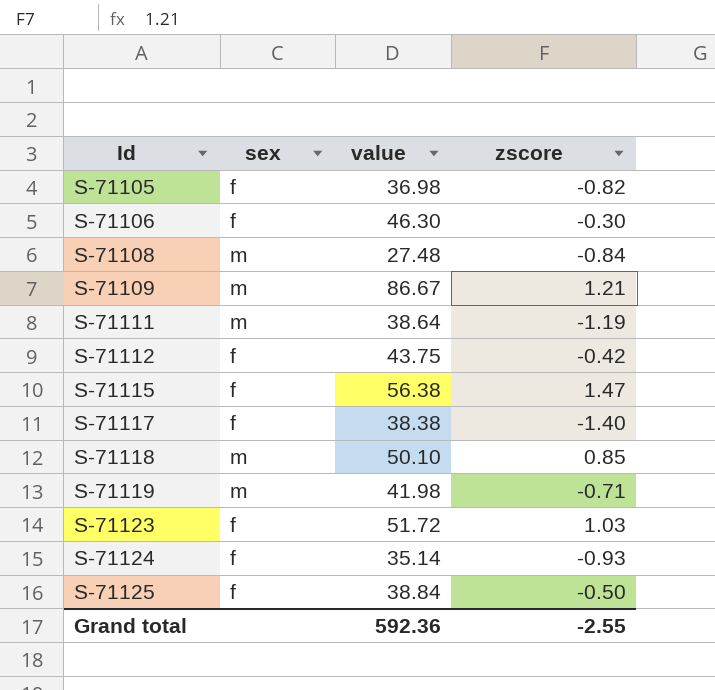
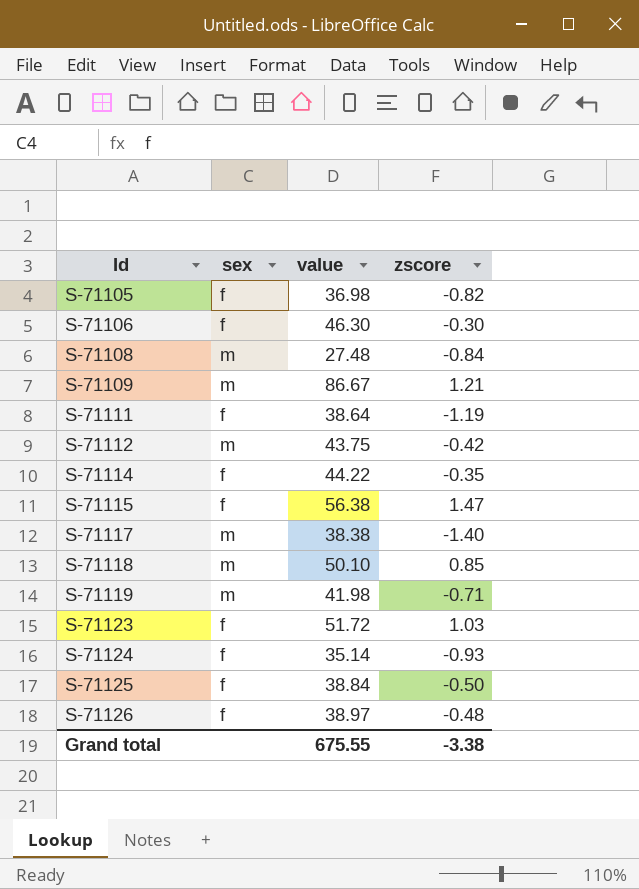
S-71111 | sex: m -> f
S-71112 | sex: f -> m
row S-71114: none -> f | 44.22 | -0.35
S-71117 | sex: f -> m
row S-71126: none -> f | 38.97 | -0.48
Grand total | value: 592.36 -> 675.55
Grand total | zscore: -2.55 -> -3.38

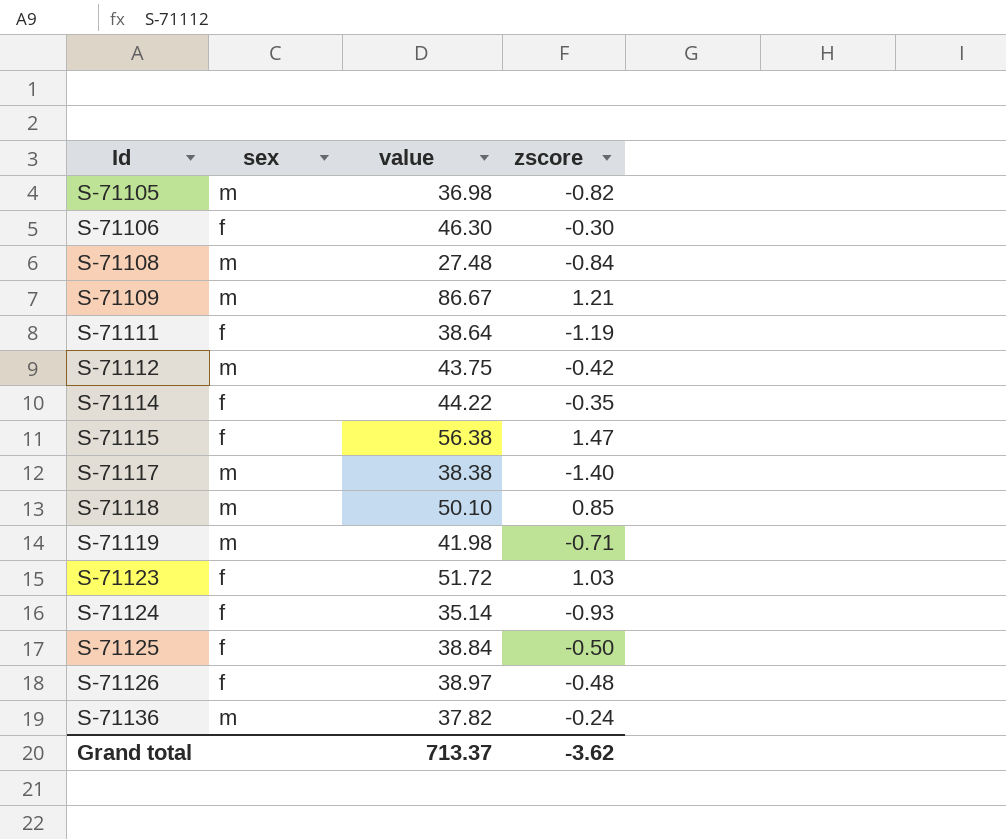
S-71105 | sex: f -> m
row S-71136: none -> m | 37.82 | -0.24
Grand total | value: 675.55 -> 713.37
Grand total | zscore: -3.38 -> -3.62

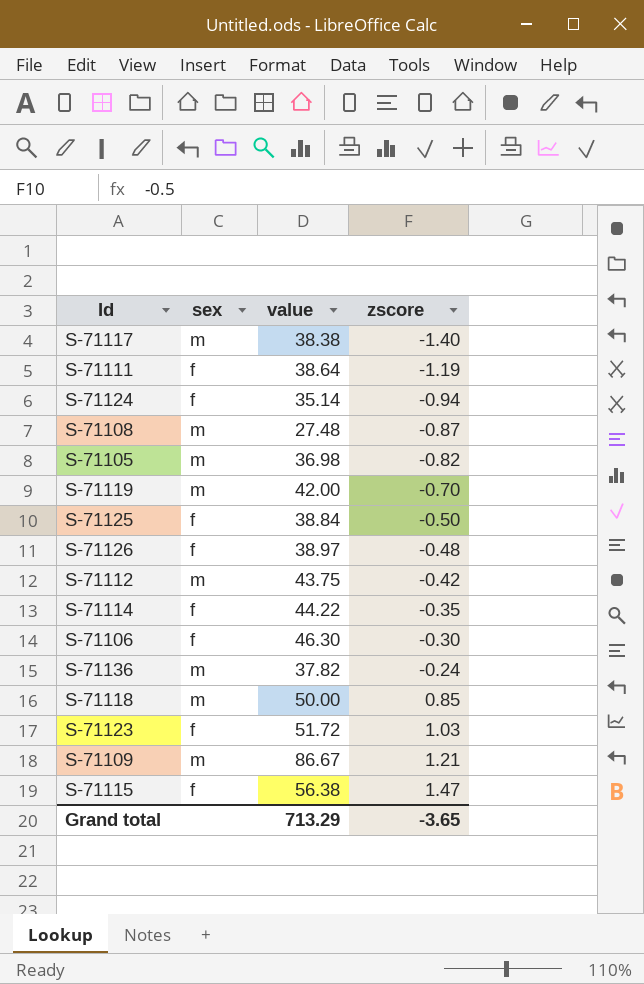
row order: Id ascending -> zscore ascending
S-71124 | zscore: -0.93 -> -0.94
S-71108 | zscore: -0.84 -> -0.87
S-71119 | value: 41.98 -> 42.00
S-71119 | zscore: -0.71 -> -0.70
S-71118 | value: 50.10 -> 50.00
Grand total | value: 713.37 -> 713.29
Grand total | zscore: -3.62 -> -3.65

